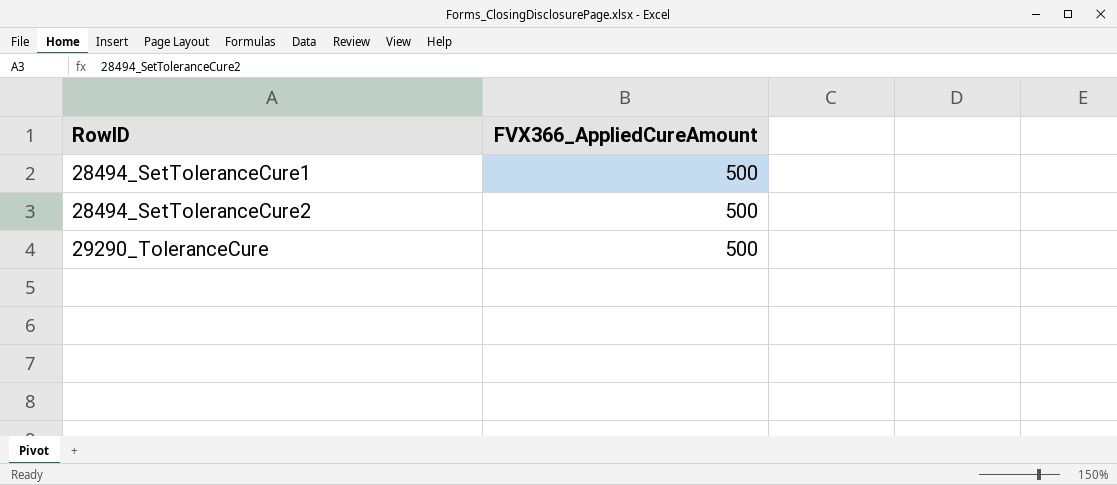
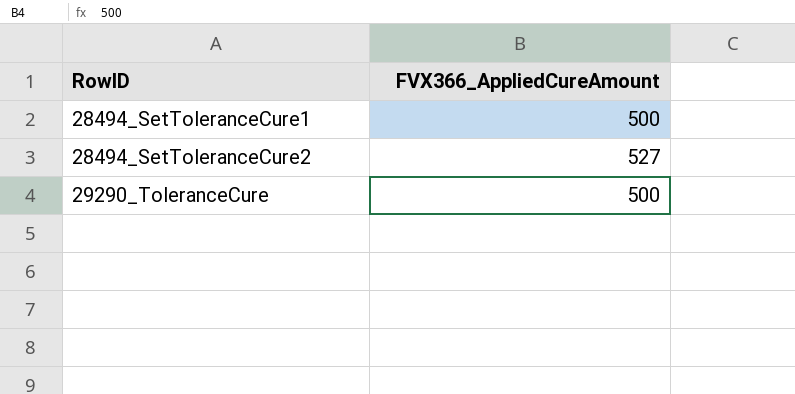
28494_SetToleranceCure2 | FVX366_AppliedCureAmount: 500 -> 527

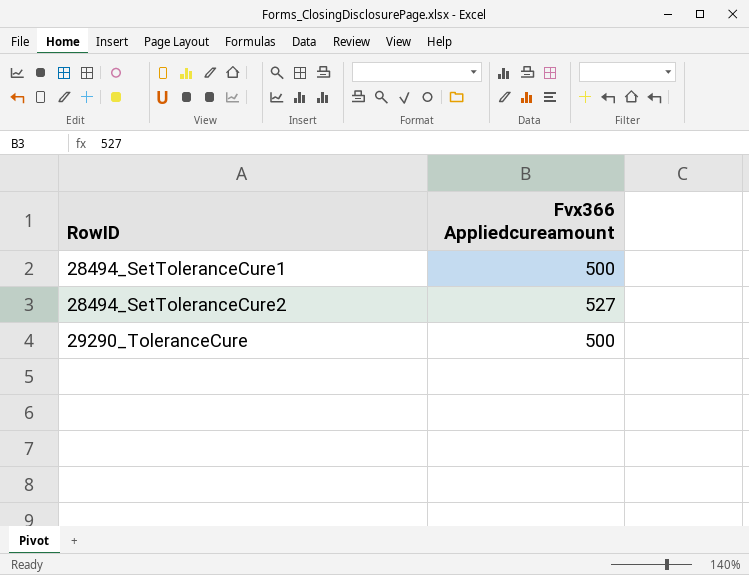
column name: FVX366_AppliedCureAmount -> Fvx366 Appliedcureamount

